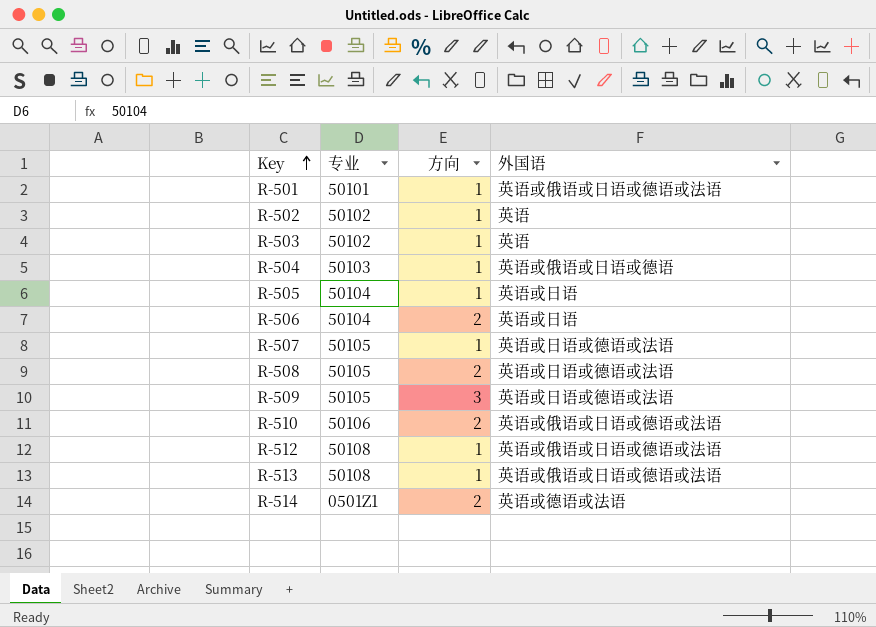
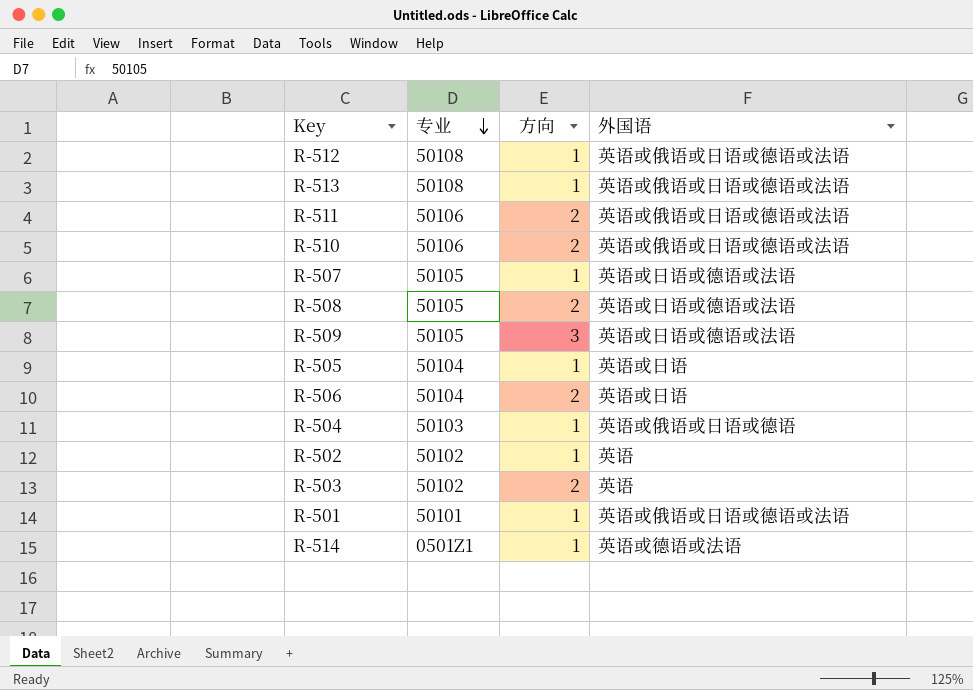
row order: Key ascending -> 专业 descending
row R-511: none -> 50106 | 2 | 英语或俄语或日语或德语或法语
R-503 | 方向: 1 -> 2
R-514 | 方向: 2 -> 1

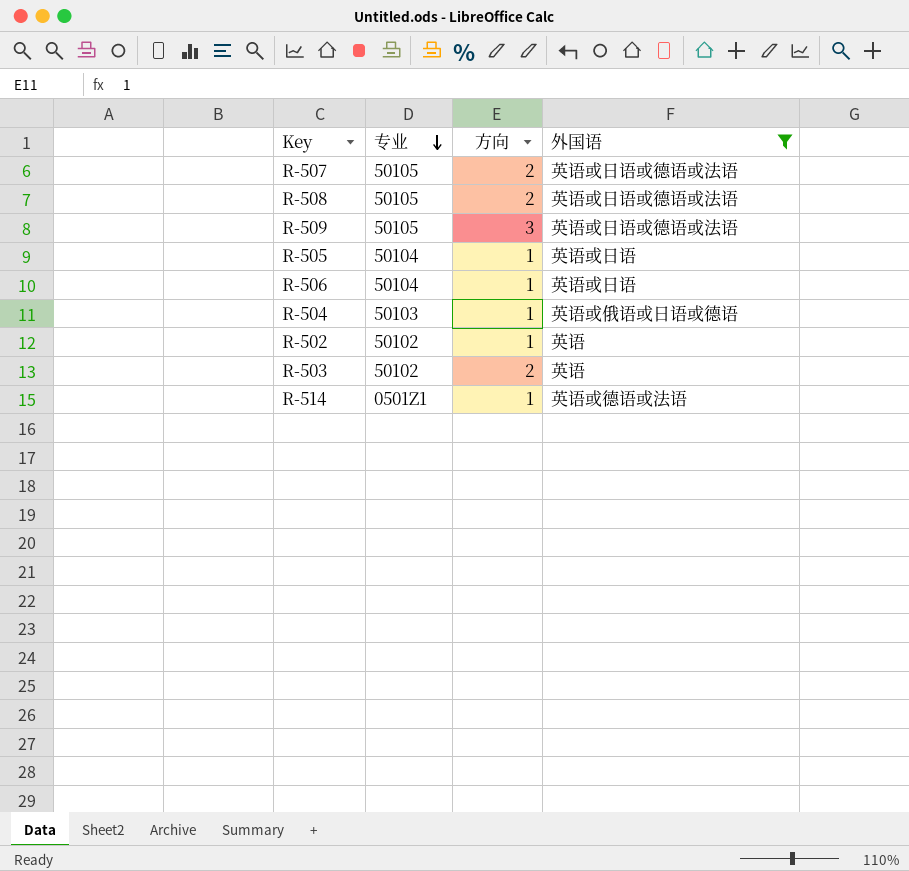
filter: none -> 外国语 != 英语或俄语或日语或德语或法语
R-507 | 方向: 1 -> 2
R-506 | 方向: 2 -> 1

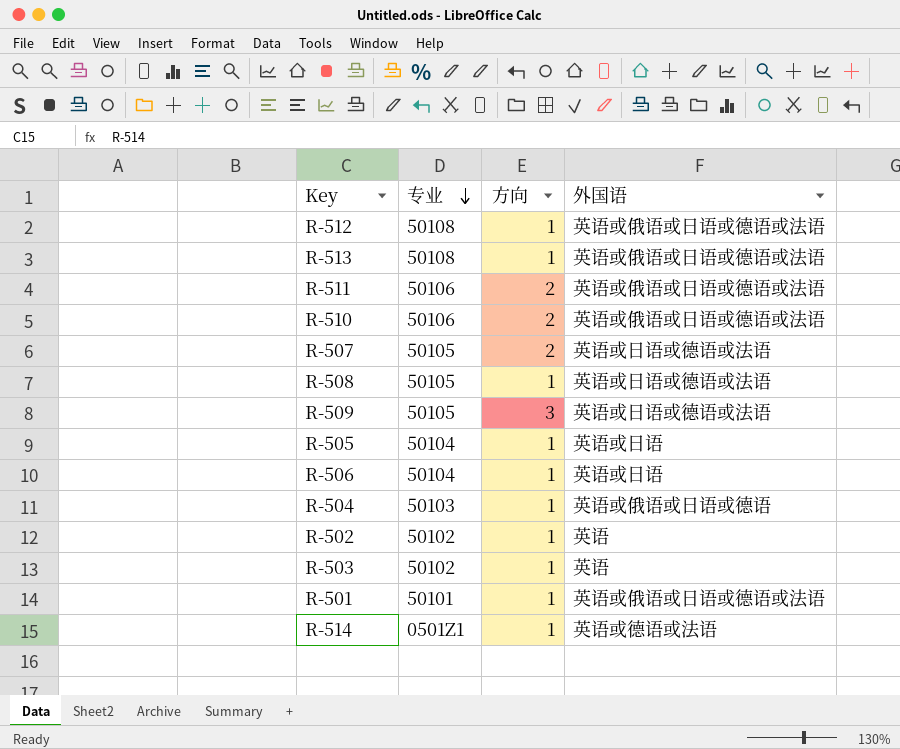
filter: 外国语 != 英语或俄语或日语或德语或法语 -> none
R-508 | 方向: 2 -> 1
R-503 | 方向: 2 -> 1

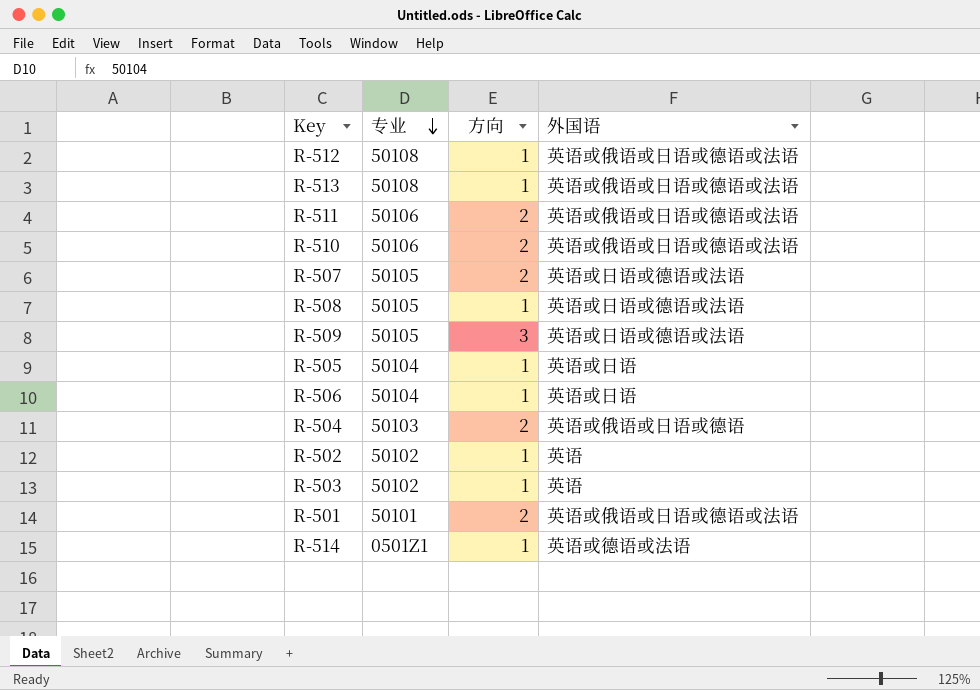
R-504 | 方向: 1 -> 2
R-501 | 方向: 1 -> 2

